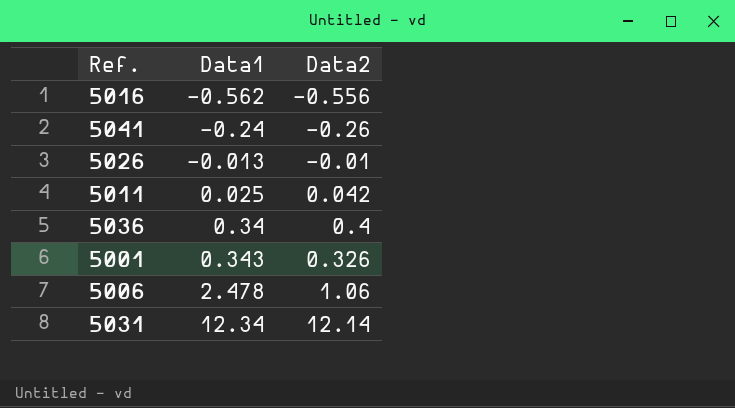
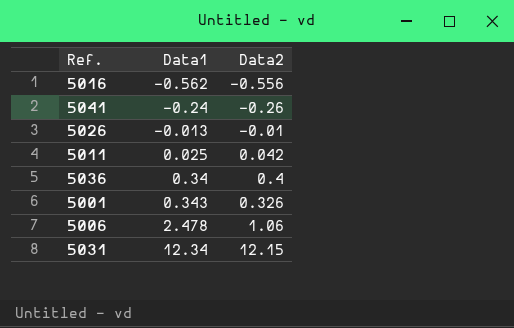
5031 | Data2: 12.14 -> 12.15

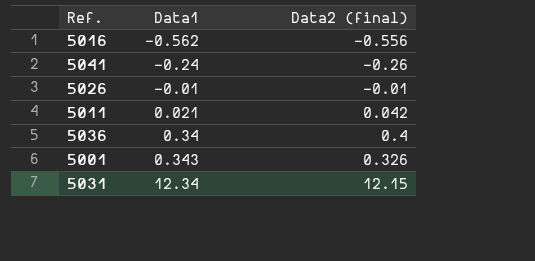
column name: Data2 -> Data2 (final)
row 5006: 2.478 | 1.06 -> none
5026 | Data1: -0.013 -> -0.01
5011 | Data1: 0.025 -> 0.021

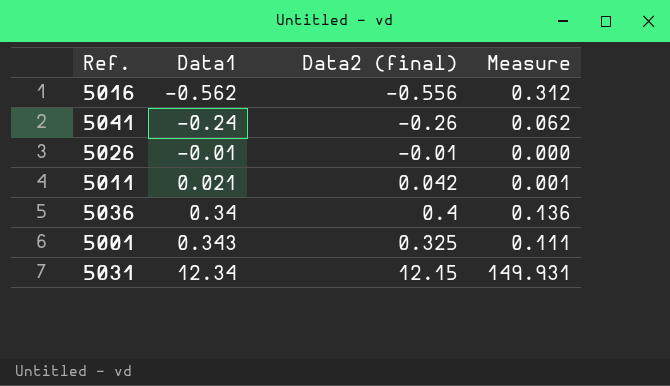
column Measure | formula: none -> [Data1] * [Data2 (final)]
5001 | Data2 (final): 0.326 -> 0.325

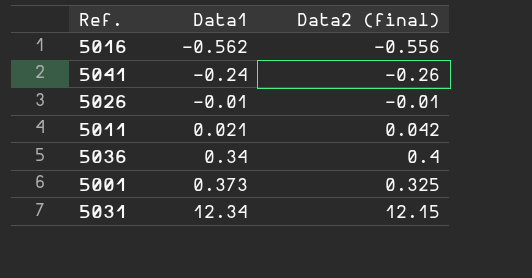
column Measure | formula: [Data1] * [Data2 (final)] -> none
5001 | Data1: 0.343 -> 0.373

